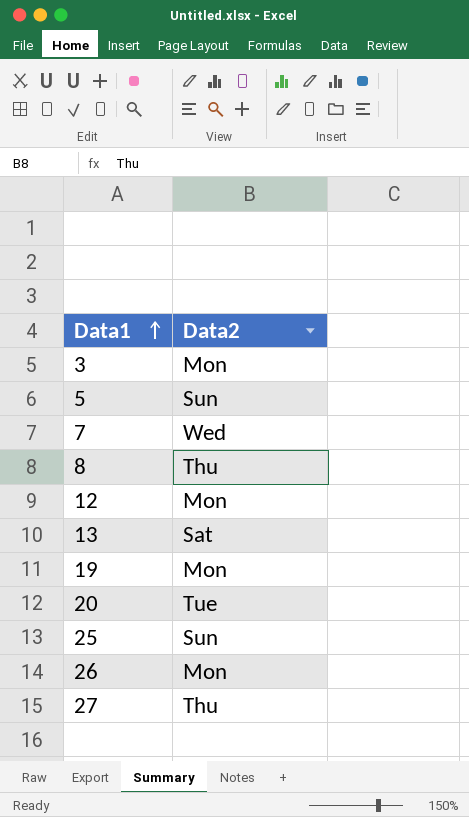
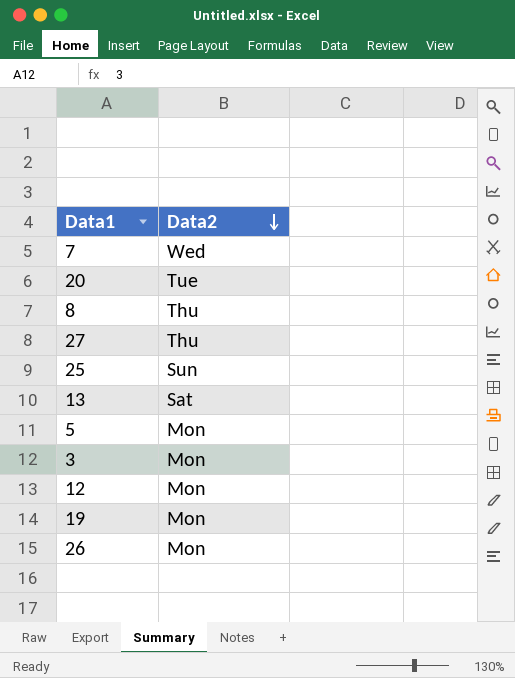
row order: Data1 ascending -> Data2 descending
5 | Data2: Sun -> Mon

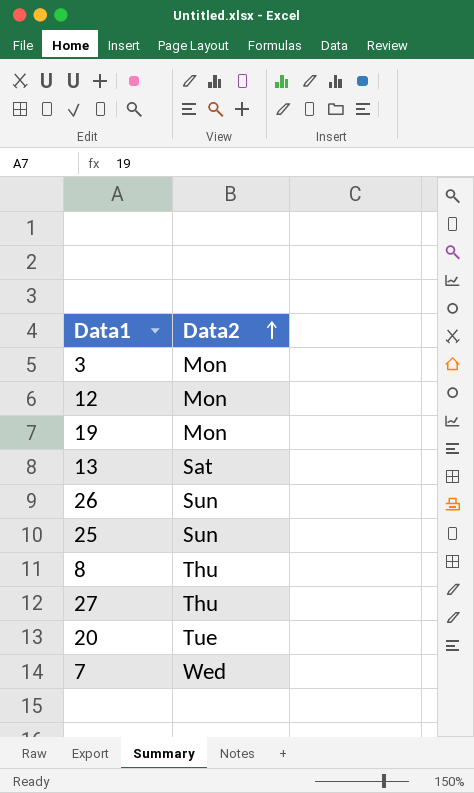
row order: Data2 descending -> Data2 ascending
row 5: Mon -> none
26 | Data2: Mon -> Sun

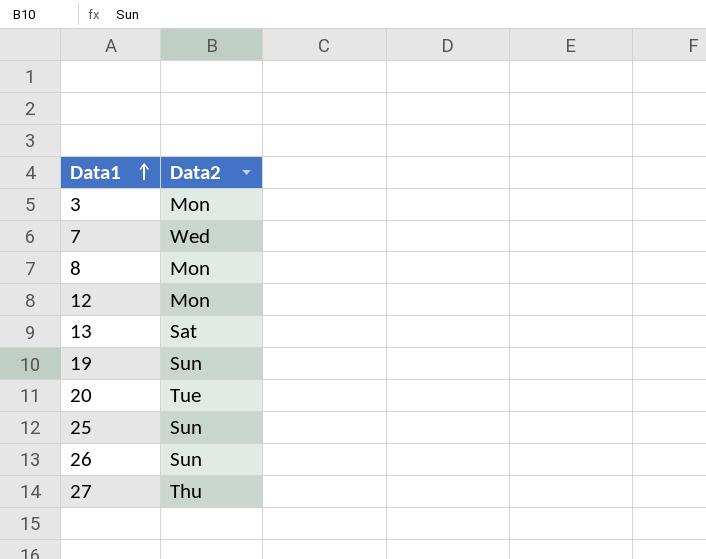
row order: Data2 ascending -> Data1 ascending
8 | Data2: Thu -> Mon
19 | Data2: Mon -> Sun

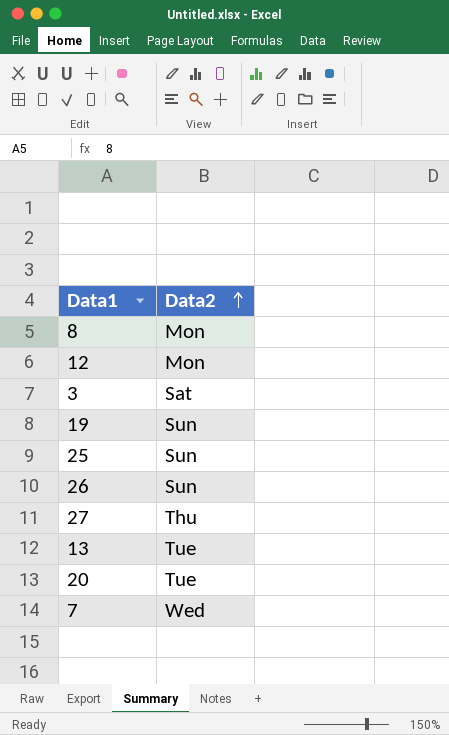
row order: Data1 ascending -> Data2 ascending
3 | Data2: Mon -> Sat
13 | Data2: Sat -> Tue

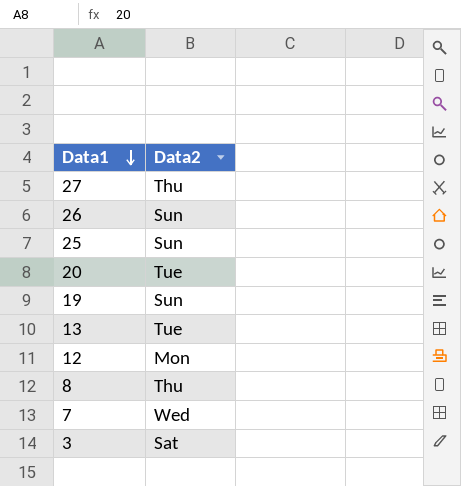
row order: Data2 ascending -> Data1 descending
8 | Data2: Mon -> Thu

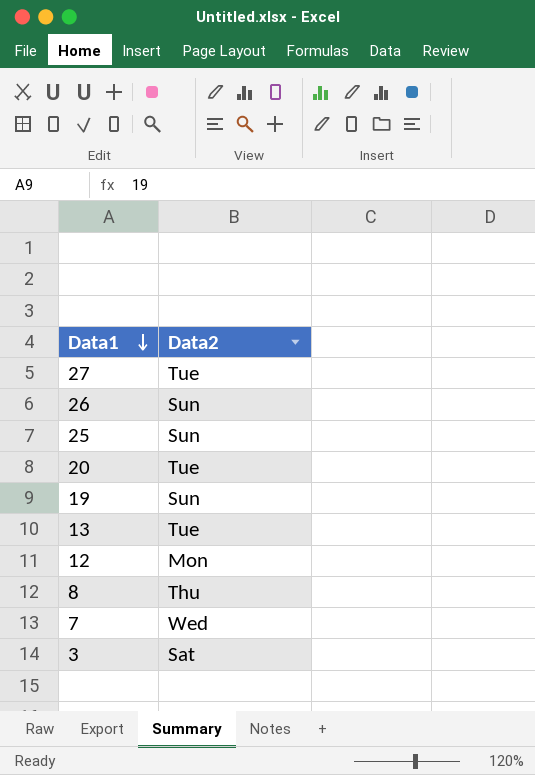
27 | Data2: Thu -> Tue

